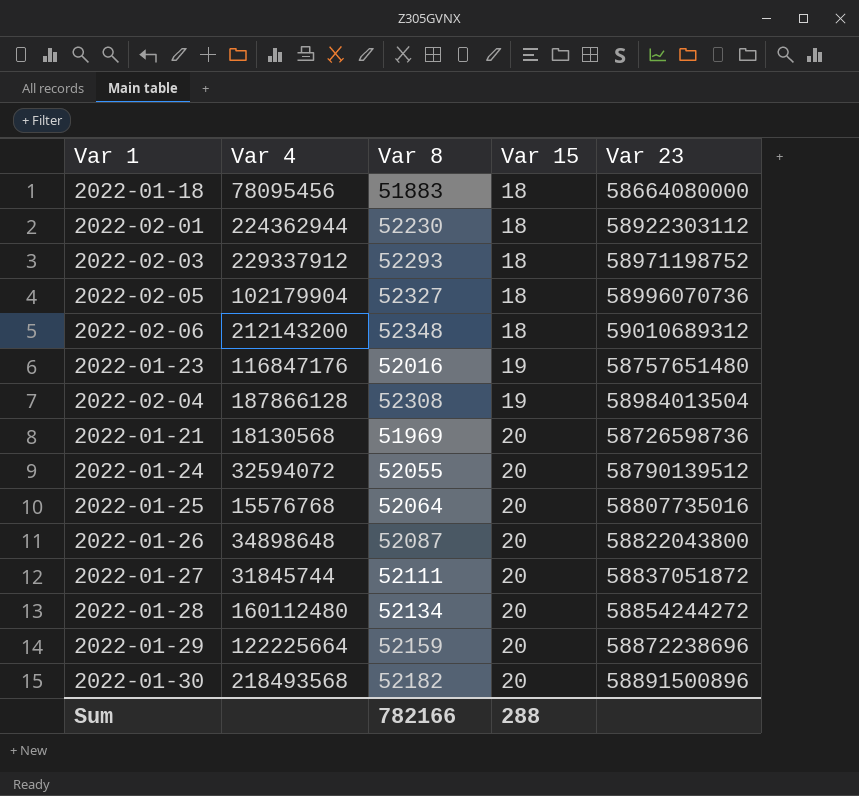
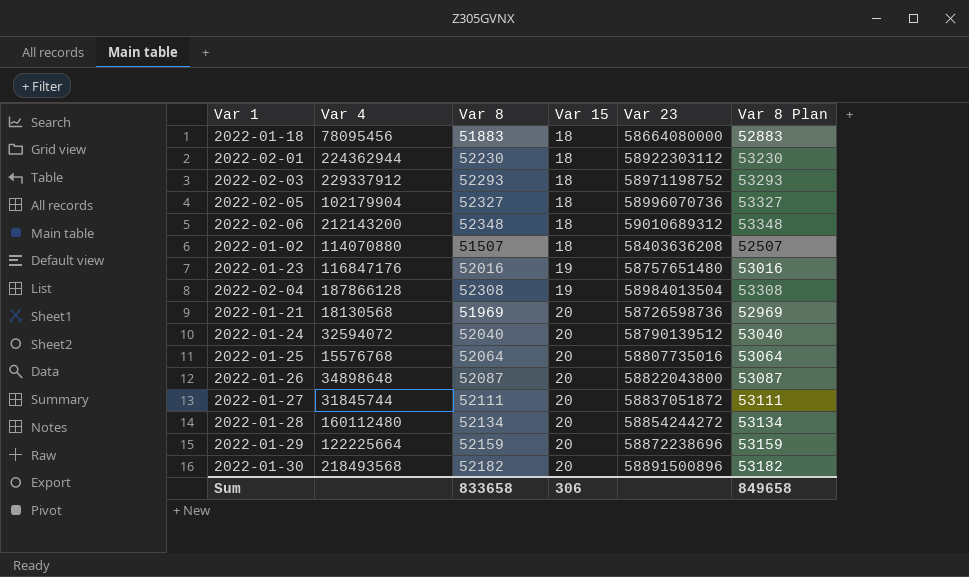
column Var 8 Plan | formula: none -> [Var 8] + 1000
row 2022-01-02: none -> 114070880 | 51507 | 18 | 58403636208 | 52507
2022-01-24 | Var 8: 52055 -> 52040
Sum | Var 8: 782166 -> 833658
Sum | Var 15: 288 -> 306

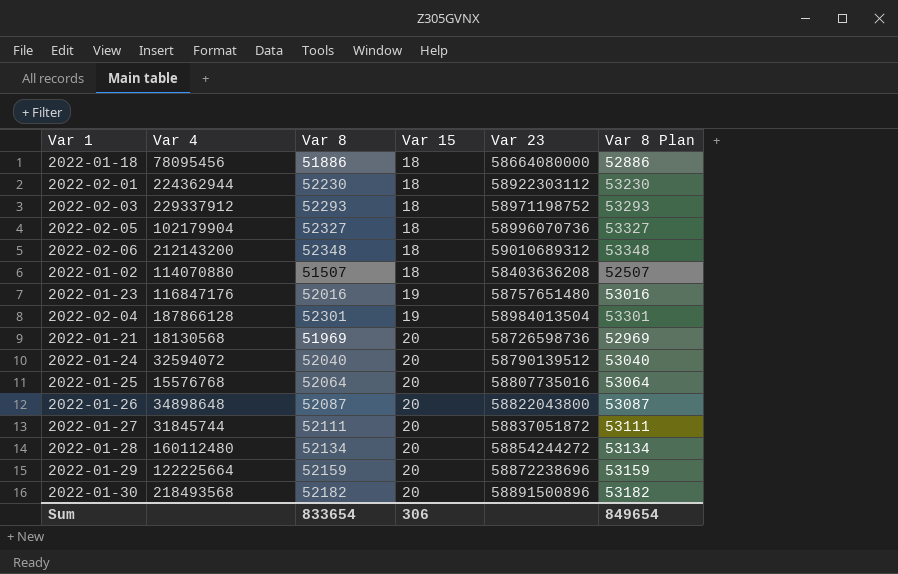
2022-01-18 | Var 8: 51883 -> 51886
2022-01-18 | Var 8 Plan: 52883 -> 52886
2022-02-04 | Var 8: 52308 -> 52301
2022-02-04 | Var 8 Plan: 53308 -> 53301
Sum | Var 8: 833658 -> 833654
Sum | Var 8 Plan: 849658 -> 849654

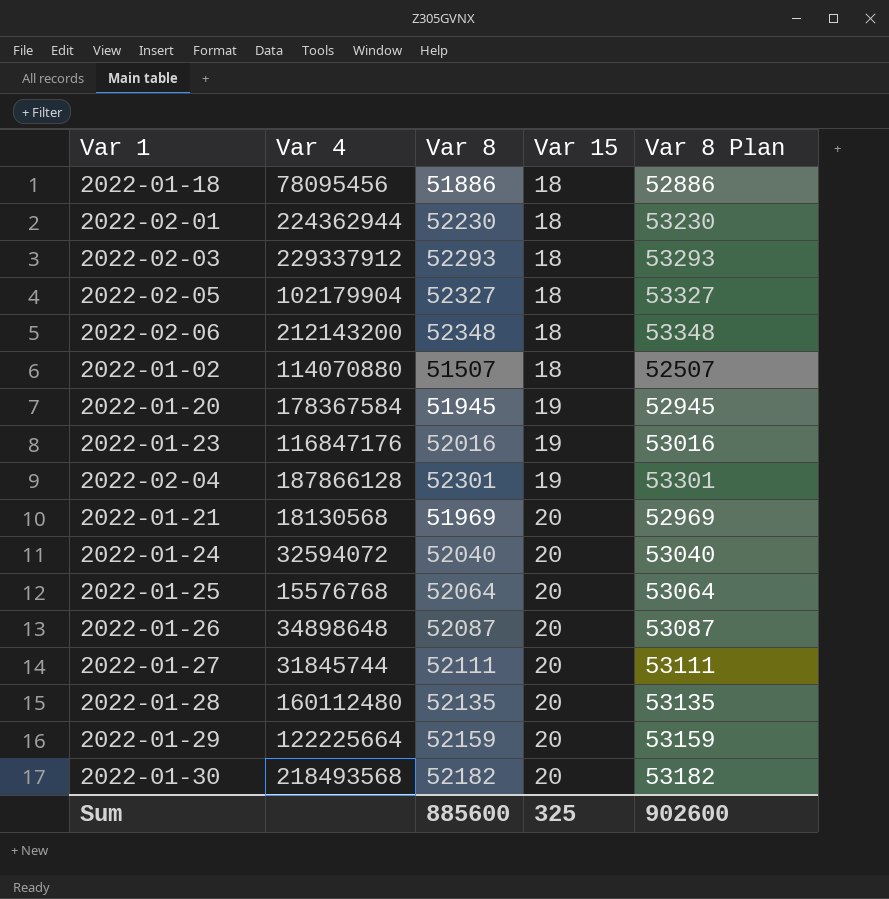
column Var 23 | position: 5 -> none
row 2022-01-20: none -> 178367584 | 51945 | 19 | 52945
2022-01-28 | Var 8: 52134 -> 52135
2022-01-28 | Var 8 Plan: 53134 -> 53135
Sum | Var 8: 833654 -> 885600
Sum | Var 15: 306 -> 325
Sum | Var 8 Plan: 849654 -> 902600

